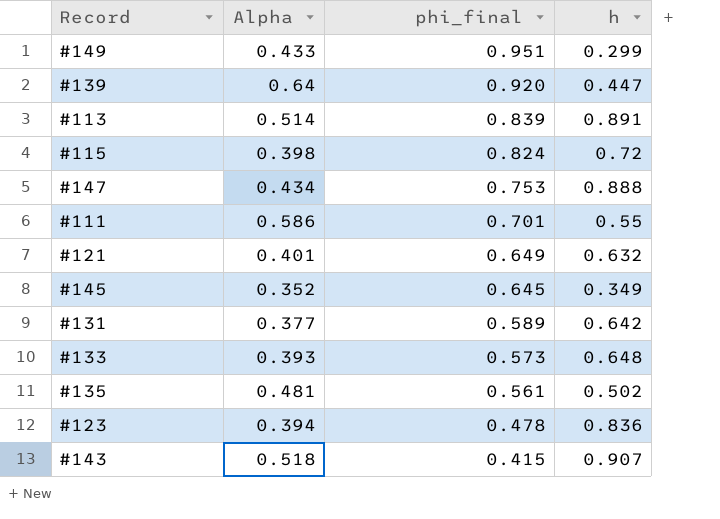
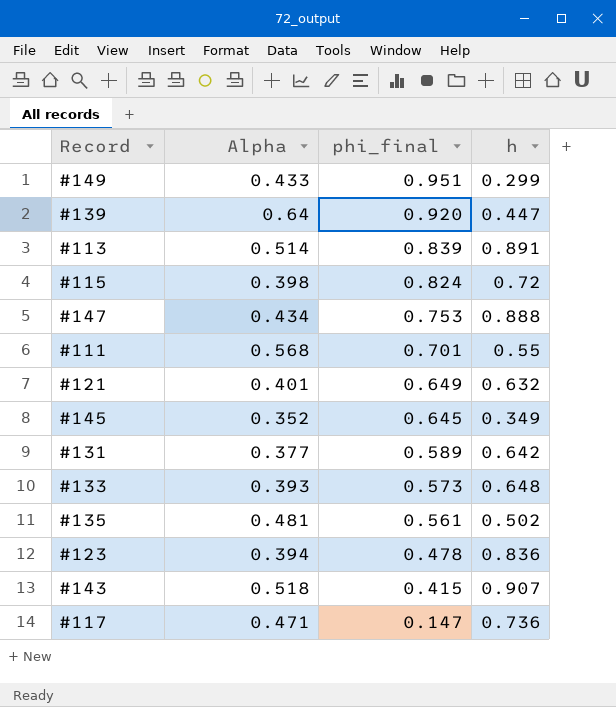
#111 | Alpha: 0.586 -> 0.568
row #117: none -> 0.471 | 0.147 | 0.736

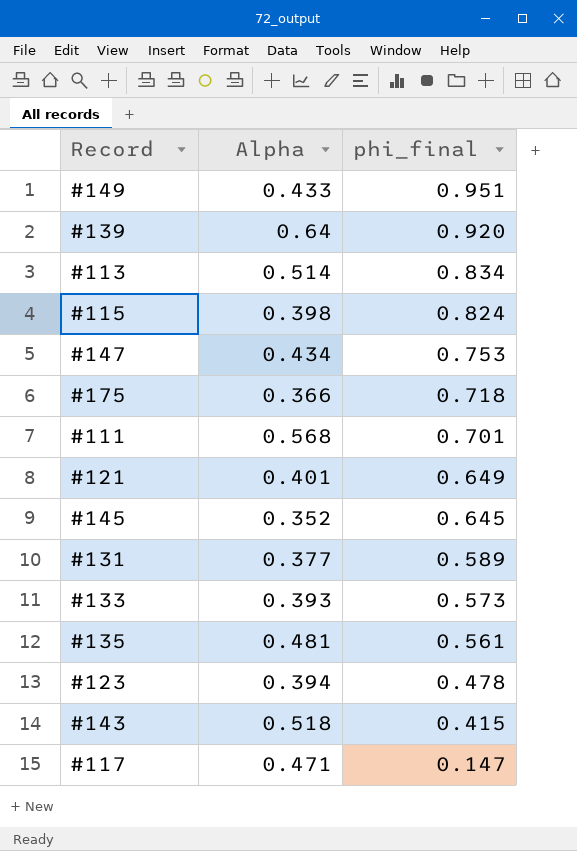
column h | position: 4 -> none
#113 | phi_final: 0.839 -> 0.834
row #175: none -> 0.366 | 0.718

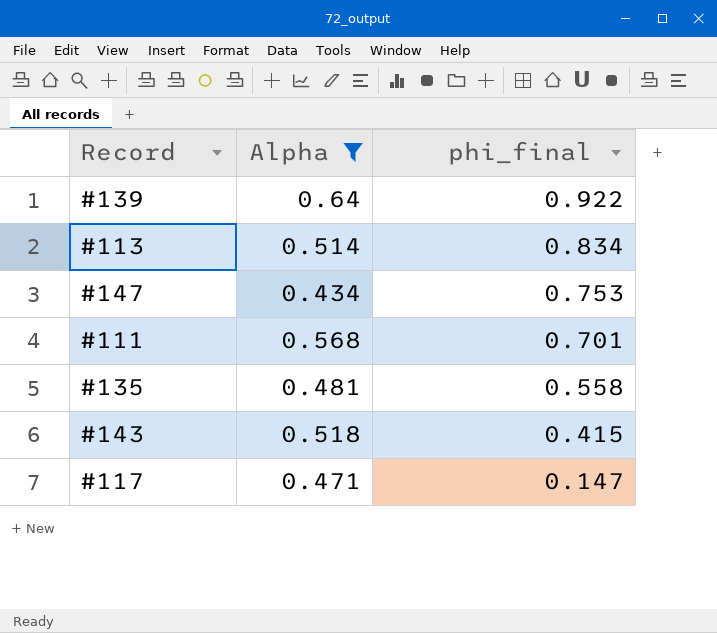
filter: none -> Alpha >= 0.434
#139 | phi_final: 0.920 -> 0.922
#135 | phi_final: 0.561 -> 0.558

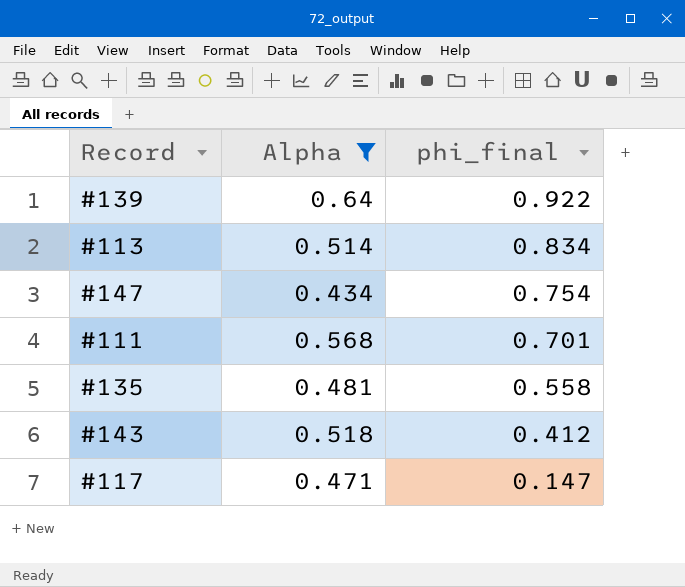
#147 | phi_final: 0.753 -> 0.754
#143 | phi_final: 0.415 -> 0.412

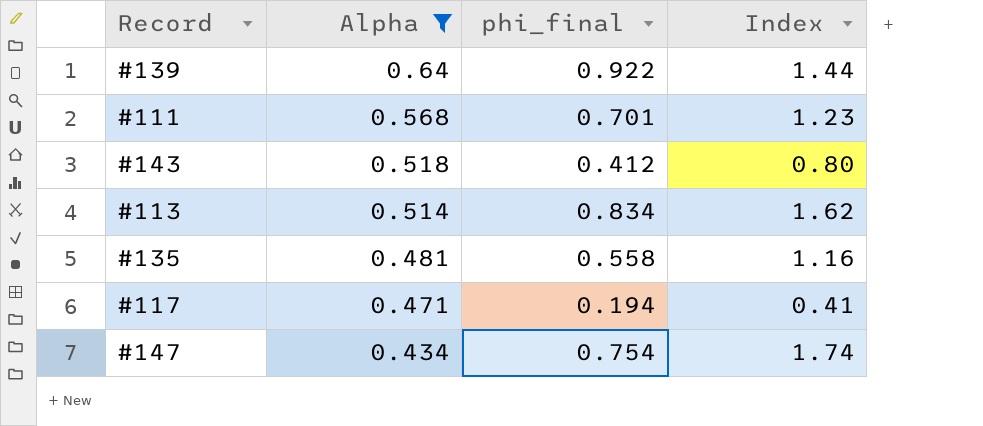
row order: phi_final descending -> Alpha descending
column Index | formula: none -> [phi_final] / [Alpha]
#117 | phi_final: 0.147 -> 0.194

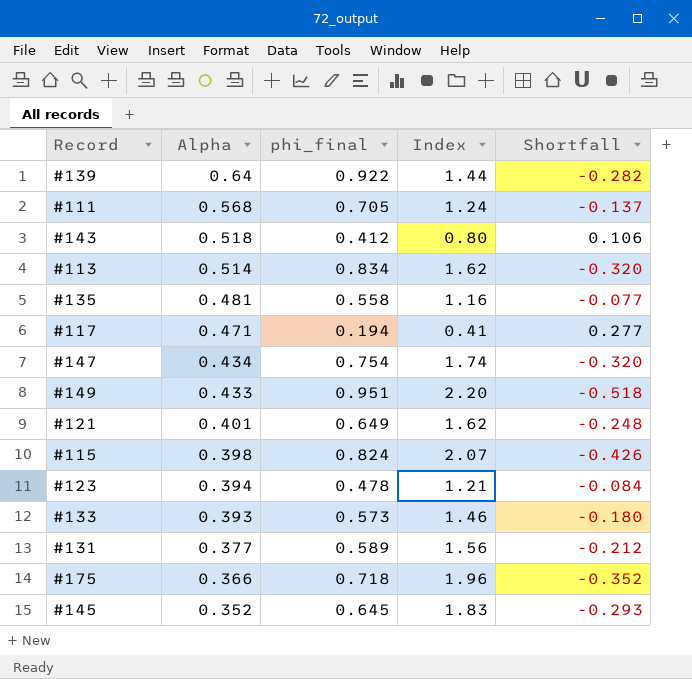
filter: Alpha >= 0.434 -> none
column Shortfall | formula: none -> [Alpha] - [phi_final]
#111 | phi_final: 0.701 -> 0.705
#111 | Index: 1.23 -> 1.24

